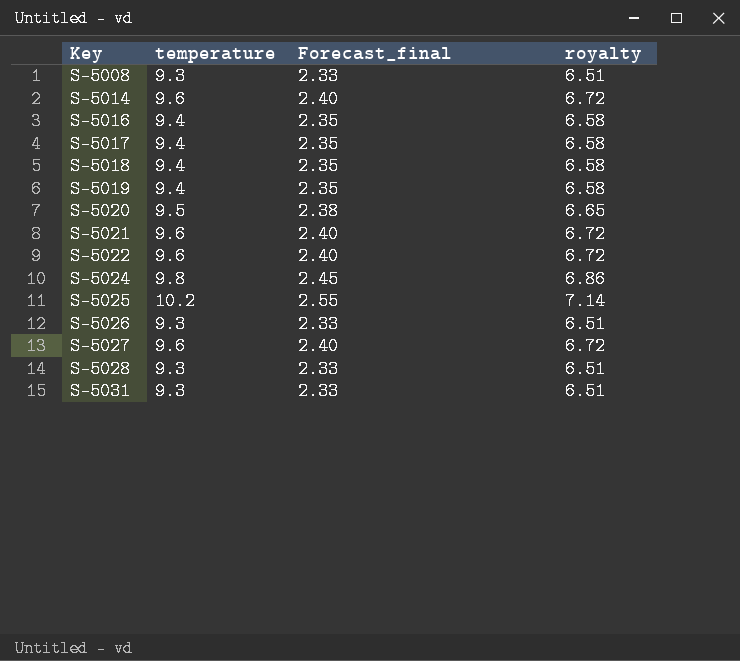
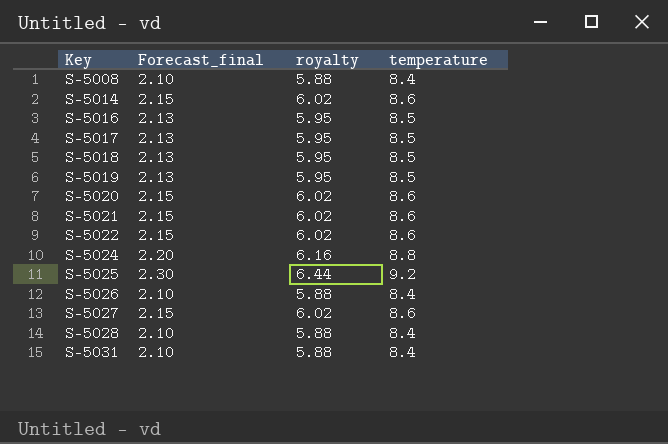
column temperature | position: 2 -> 4
S-5008 | Forecast_final: 2.33 -> 2.10
S-5008 | royalty: 6.51 -> 5.88
S-5008 | temperature: 9.3 -> 8.4
S-5014 | Forecast_final: 2.40 -> 2.15
S-5014 | royalty: 6.72 -> 6.02
S-5014 | temperature: 9.6 -> 8.6
S-5016 | Forecast_final: 2.35 -> 2.13
S-5016 | royalty: 6.58 -> 5.95
S-5016 | temperature: 9.4 -> 8.5
S-5017 | Forecast_final: 2.35 -> 2.13
S-5017 | royalty: 6.58 -> 5.95
S-5017 | temperature: 9.4 -> 8.5
S-5018 | Forecast_final: 2.35 -> 2.13
S-5018 | royalty: 6.58 -> 5.95
S-5018 | temperature: 9.4 -> 8.5
S-5019 | Forecast_final: 2.35 -> 2.13
S-5019 | royalty: 6.58 -> 5.95
S-5019 | temperature: 9.4 -> 8.5
S-5020 | Forecast_final: 2.38 -> 2.15
S-5020 | royalty: 6.65 -> 6.02
S-5020 | temperature: 9.5 -> 8.6
S-5021 | Forecast_final: 2.40 -> 2.15
S-5021 | royalty: 6.72 -> 6.02
S-5021 | temperature: 9.6 -> 8.6
S-5022 | Forecast_final: 2.40 -> 2.15
S-5022 | royalty: 6.72 -> 6.02
S-5022 | temperature: 9.6 -> 8.6
S-5024 | Forecast_final: 2.45 -> 2.20
S-5024 | royalty: 6.86 -> 6.16
S-5024 | temperature: 9.8 -> 8.8
S-5025 | Forecast_final: 2.55 -> 2.30
S-5025 | royalty: 7.14 -> 6.44
S-5025 | temperature: 10.2 -> 9.2
S-5026 | Forecast_final: 2.33 -> 2.10
S-5026 | royalty: 6.51 -> 5.88
S-5026 | temperature: 9.3 -> 8.4
S-5027 | Forecast_final: 2.40 -> 2.15
S-5027 | royalty: 6.72 -> 6.02
S-5027 | temperature: 9.6 -> 8.6
S-5028 | Forecast_final: 2.33 -> 2.10
S-5028 | royalty: 6.51 -> 5.88
S-5028 | temperature: 9.3 -> 8.4
S-5031 | Forecast_final: 2.33 -> 2.10
S-5031 | royalty: 6.51 -> 5.88
S-5031 | temperature: 9.3 -> 8.4

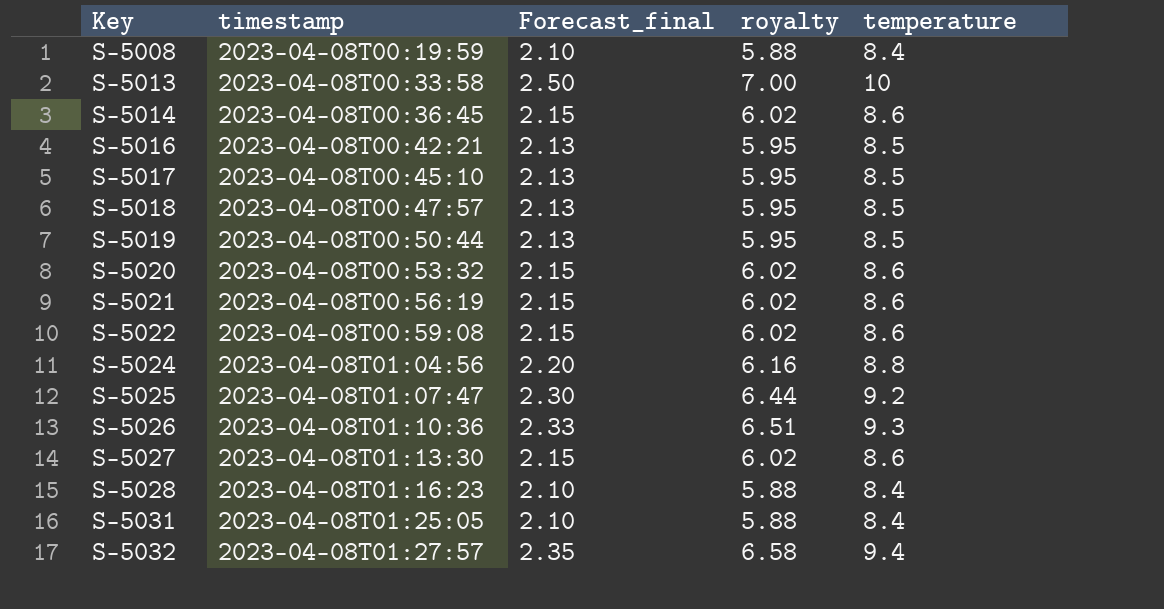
column timestamp | position: none -> 2
row S-5013: none -> 2023-04-08T00:33:58 | 2.50 | 7.00 | 10
S-5026 | Forecast_final: 2.10 -> 2.33
S-5026 | royalty: 5.88 -> 6.51
S-5026 | temperature: 8.4 -> 9.3
row S-5032: none -> 2023-04-08T01:27:57 | 2.35 | 6.58 | 9.4

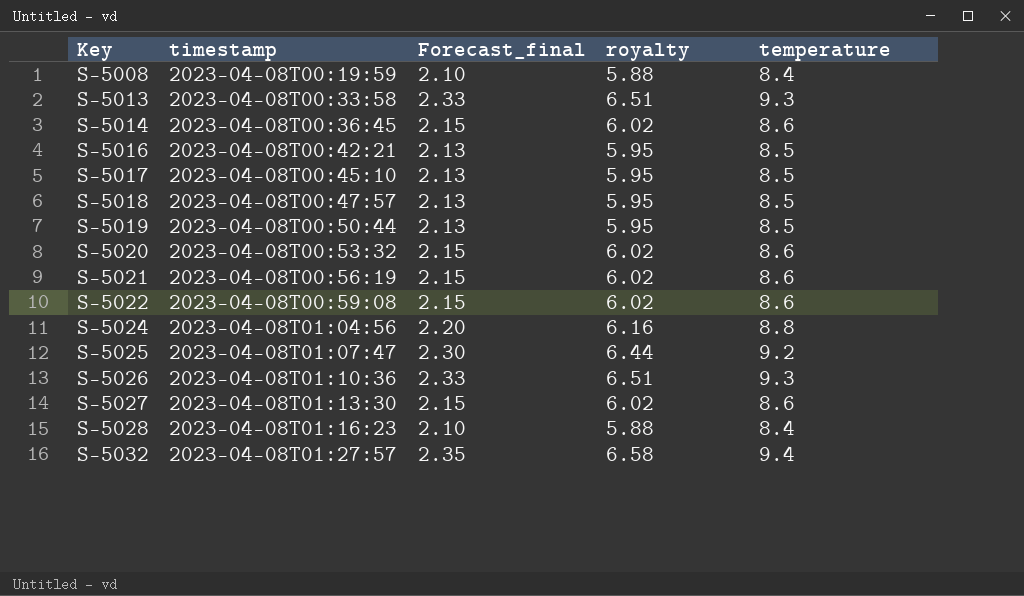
row S-5031: 2023-04-08T01:25:05 | 2.10 | 5.88 | 8.4 -> none
S-5013 | Forecast_final: 2.50 -> 2.33
S-5013 | royalty: 7.00 -> 6.51
S-5013 | temperature: 10 -> 9.3

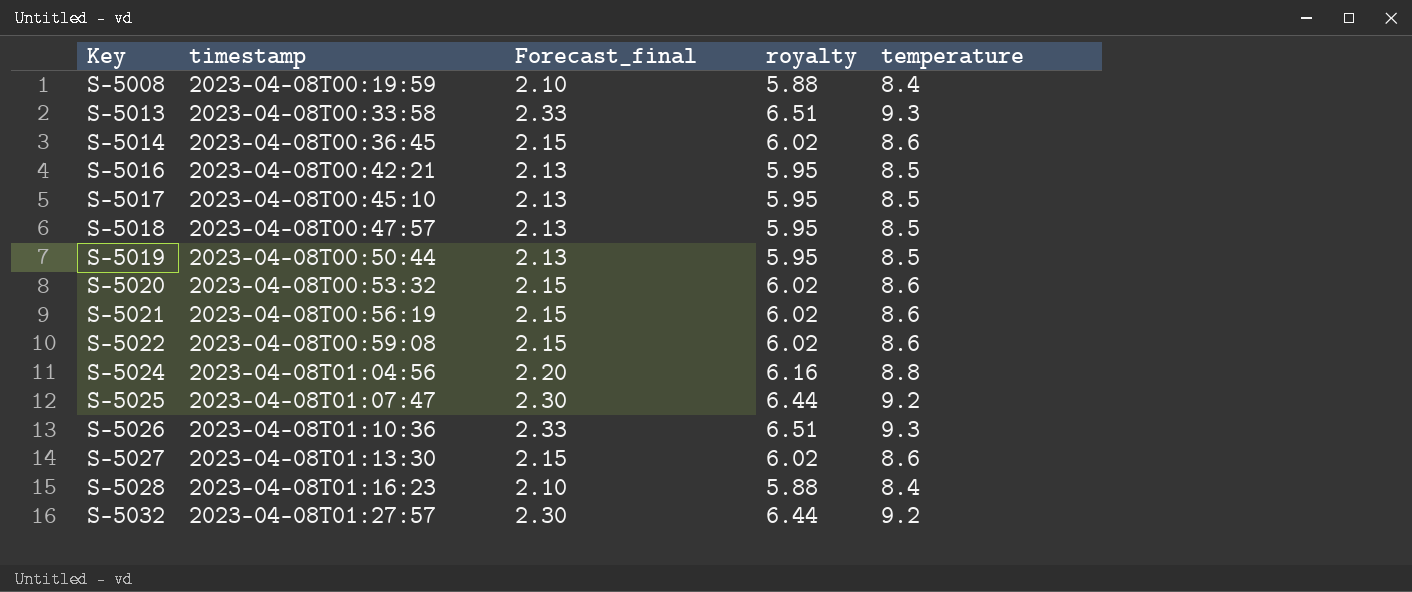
S-5032 | Forecast_final: 2.35 -> 2.30
S-5032 | royalty: 6.58 -> 6.44
S-5032 | temperature: 9.4 -> 9.2

